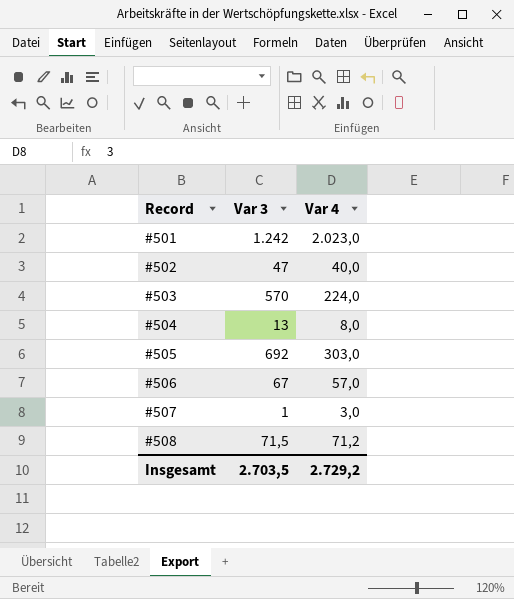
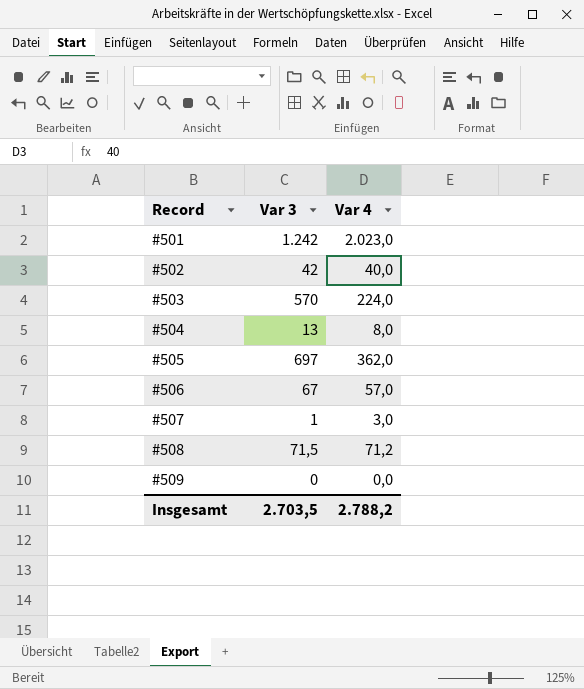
#502 | Var 3: 47 -> 42
#505 | Var 3: 692 -> 697
#505 | Var 4: 303,0 -> 362,0
row #509: none -> 0 | 0,0
Insgesamt | Var 4: 2.729,2 -> 2.788,2

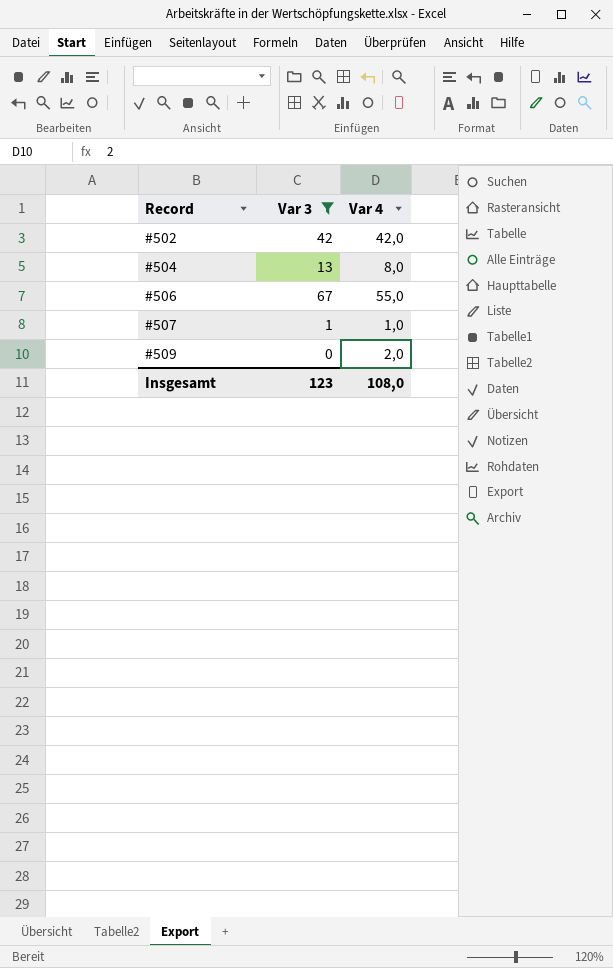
filter: none -> Var 3 <= 67
#502 | Var 4: 40,0 -> 42,0
#506 | Var 4: 57,0 -> 55,0
#507 | Var 4: 3,0 -> 1,0
#509 | Var 4: 0,0 -> 2,0
Insgesamt | Var 3: 2.703,5 -> 123
Insgesamt | Var 4: 2.788,2 -> 108,0

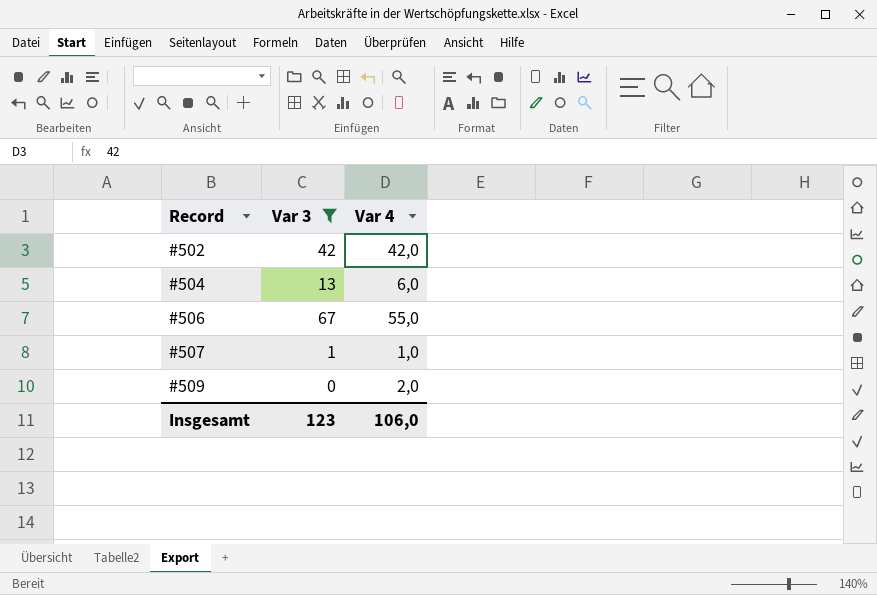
#504 | Var 4: 8,0 -> 6,0
Insgesamt | Var 4: 108,0 -> 106,0

